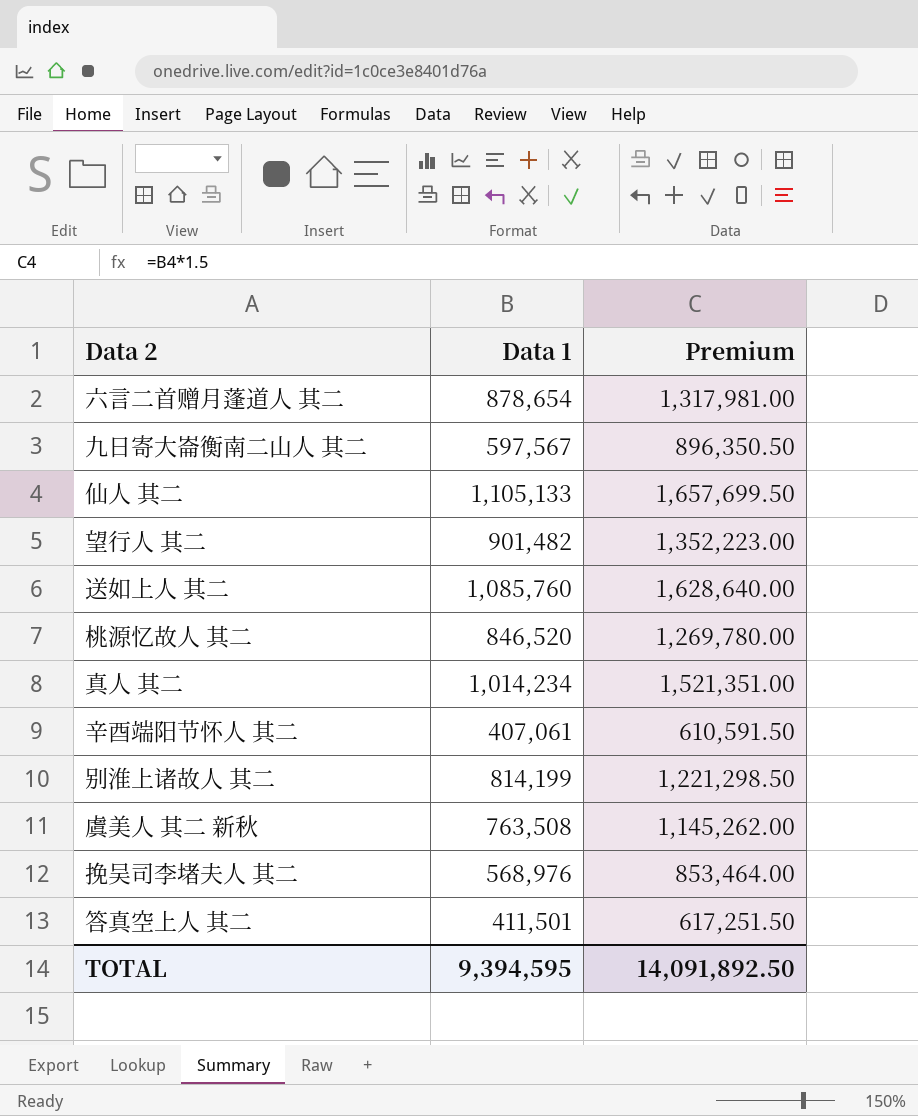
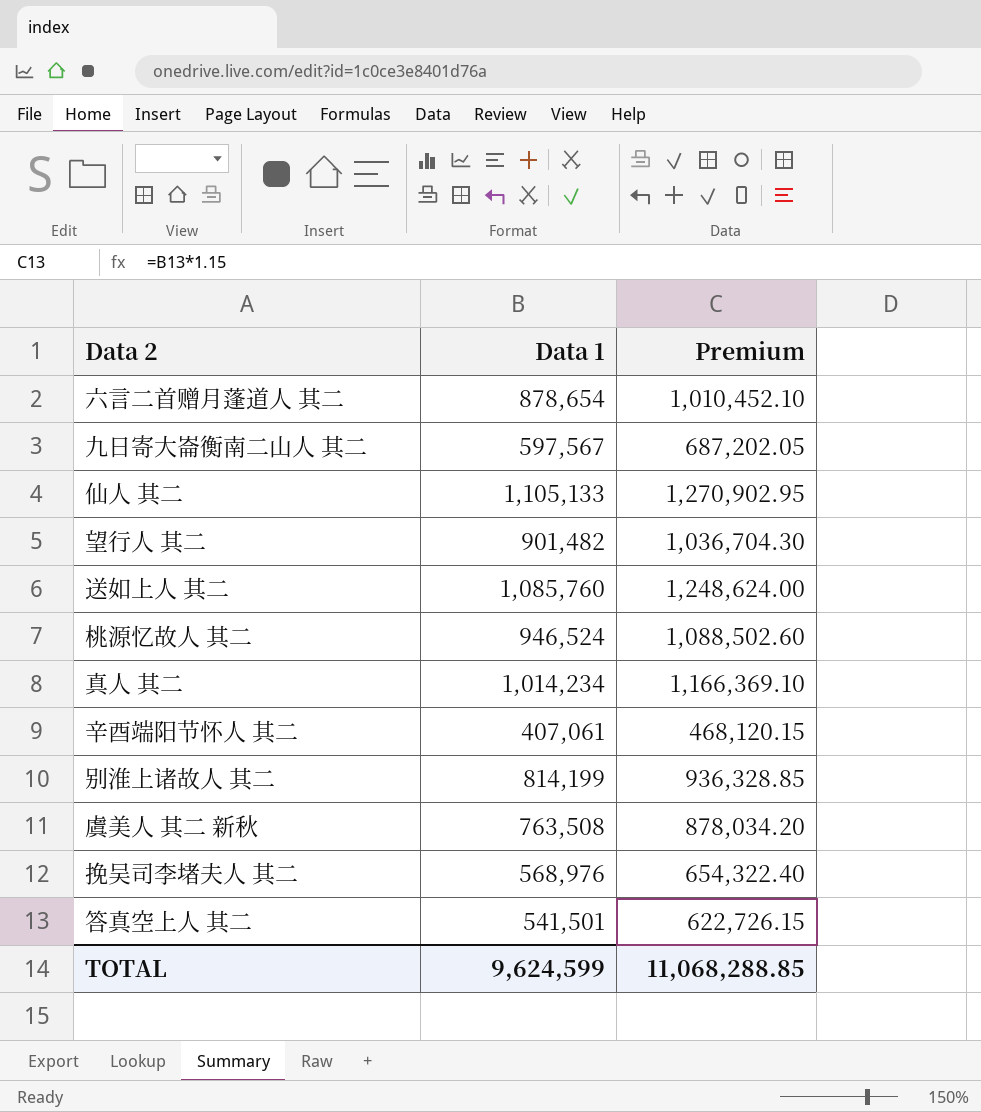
column Premium | formula: [Data 1] * 1.5 -> [Data 1] * 1.15
桃源忆故人 其二 | Data 1: 846,520 -> 946,524
答真空上人 其二 | Data 1: 411,501 -> 541,501
TOTAL | Data 1: 9,394,595 -> 9,624,599
TOTAL | Premium: 14,091,892.50 -> 11,068,288.85

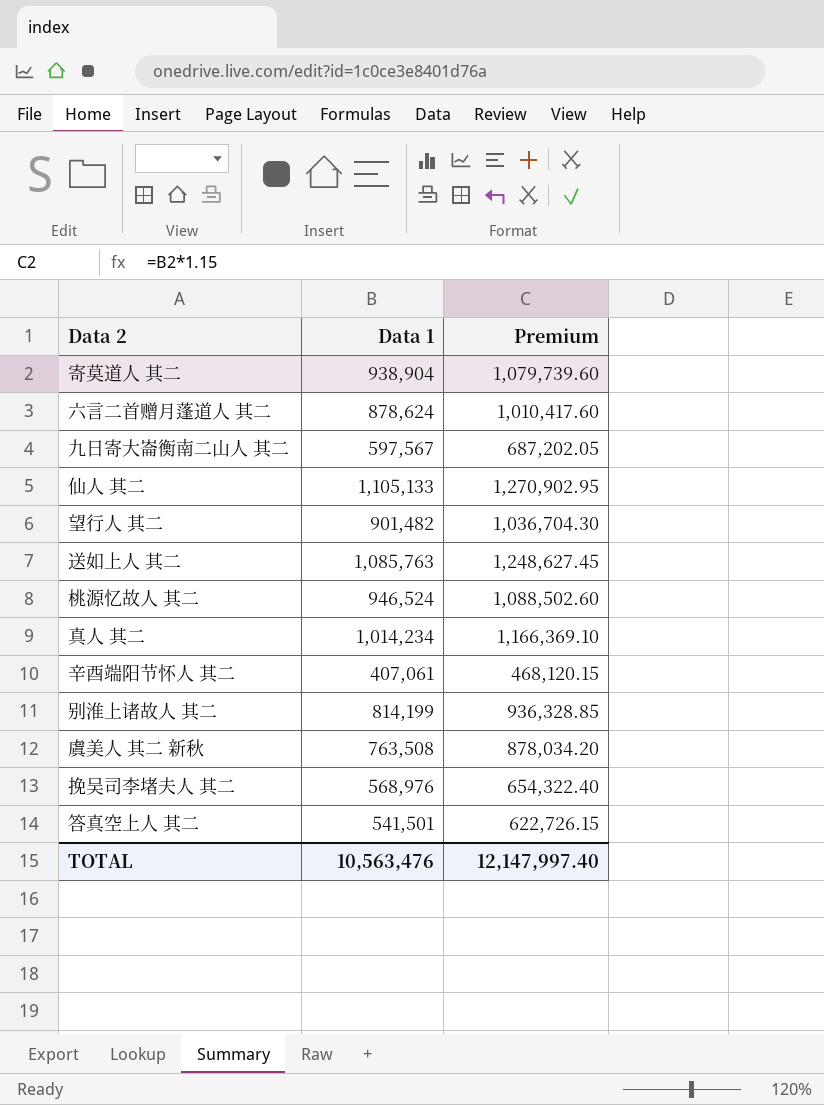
row 寄莫道人 其二: none -> 938,904 | 1,079,739.60
六言二首赠月蓬道人 其二 | Data 1: 878,654 -> 878,624
六言二首赠月蓬道人 其二 | Premium: 1,010,452.10 -> 1,010,417.60
送如上人 其二 | Data 1: 1,085,760 -> 1,085,763
送如上人 其二 | Premium: 1,248,624.00 -> 1,248,627.45
TOTAL | Data 1: 9,624,599 -> 10,563,476
TOTAL | Premium: 11,068,288.85 -> 12,147,997.40

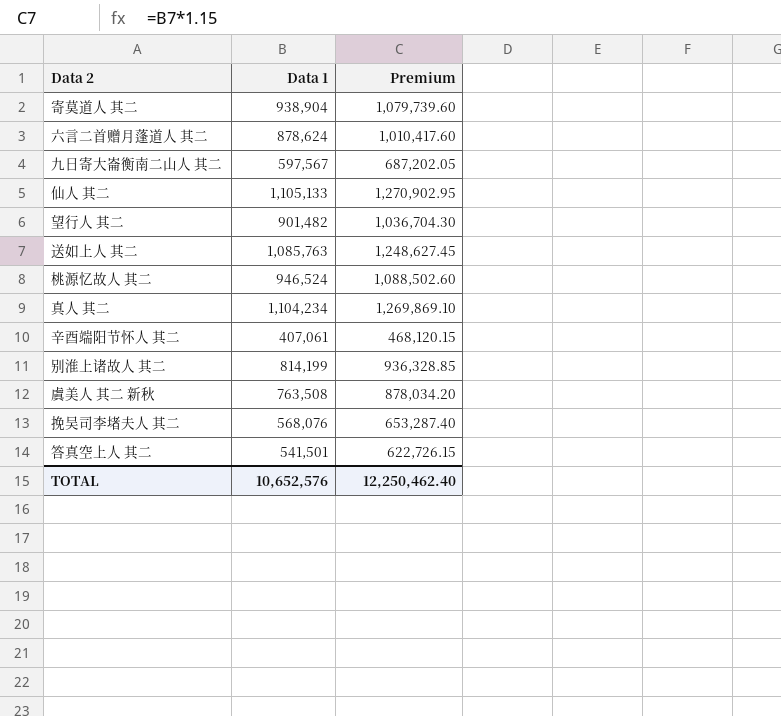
真人 其二 | Data 1: 1,014,234 -> 1,104,234
真人 其二 | Premium: 1,166,369.10 -> 1,269,869.10
挽吴司李堵夫人 其二 | Data 1: 568,976 -> 568,076
挽吴司李堵夫人 其二 | Premium: 654,322.40 -> 653,287.40
TOTAL | Data 1: 10,563,476 -> 10,652,576
TOTAL | Premium: 12,147,997.40 -> 12,250,462.40

